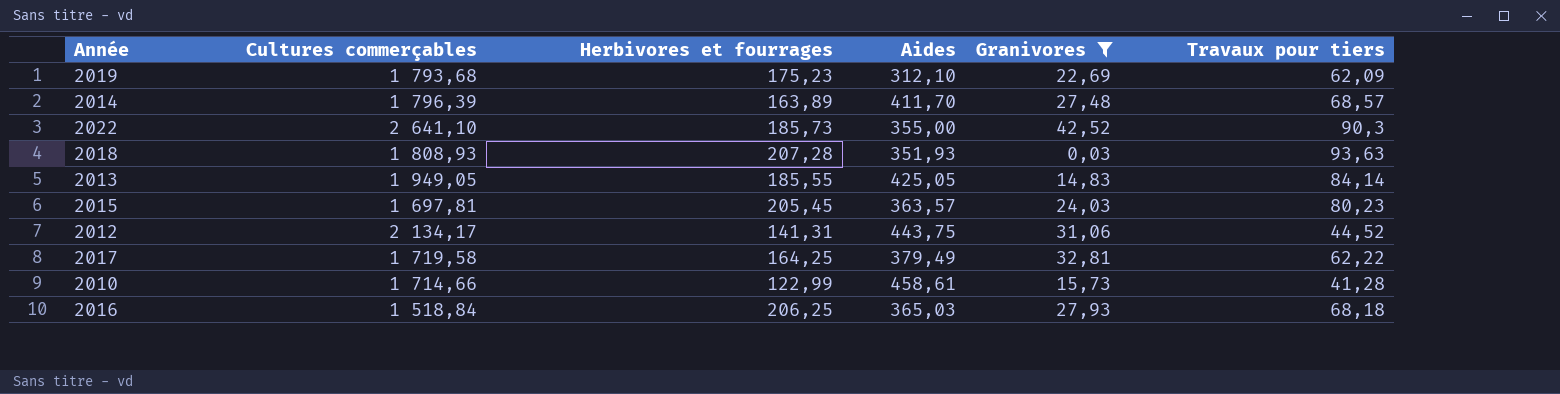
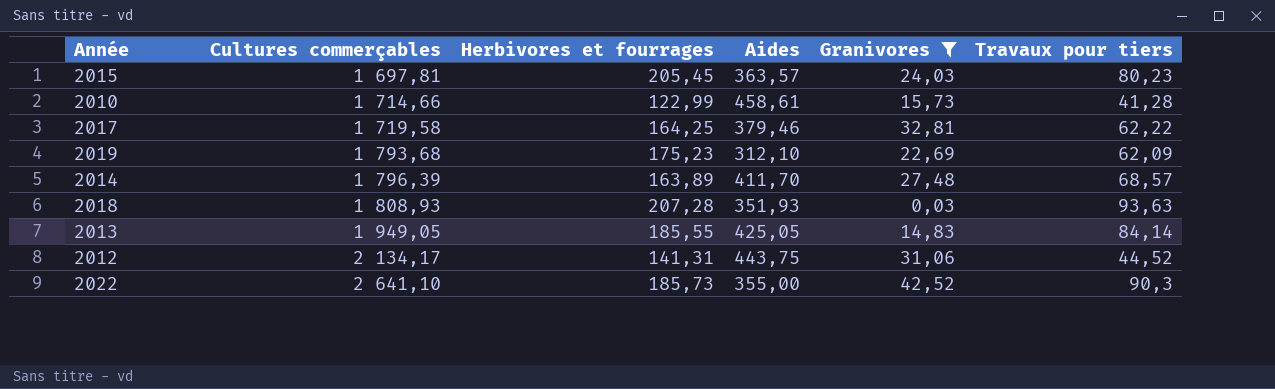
row order: none -> Cultures commerçables ascending
row 2016: 1 518,84 | 206,25 | 365,03 | 27,93 | 68,18 -> none
2017 | Aides: 379,49 -> 379,46

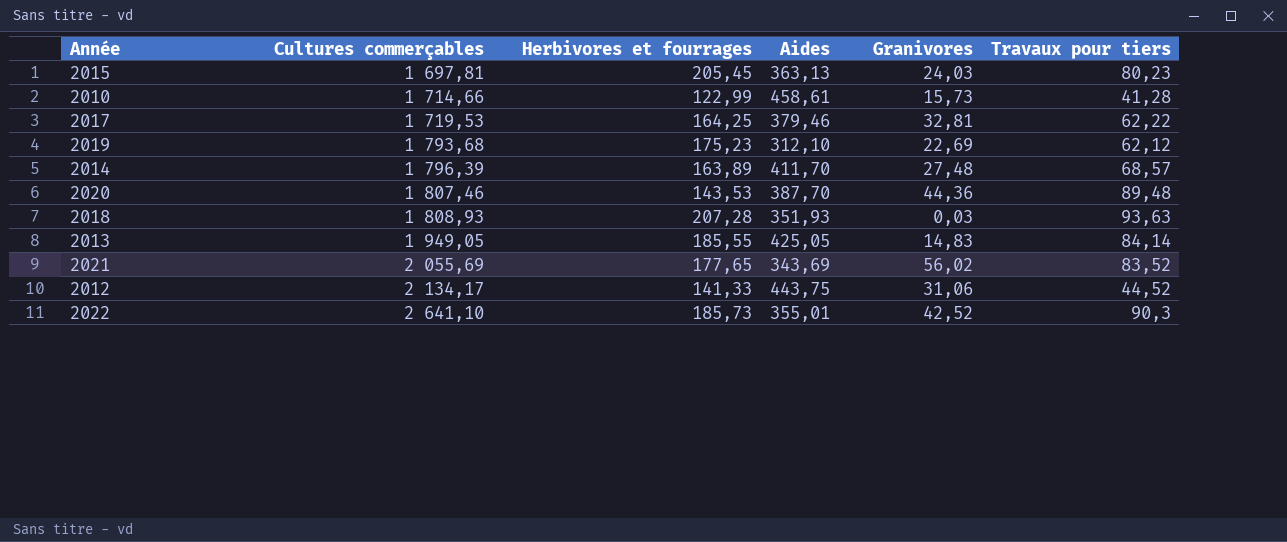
filter: Granivores <= 42,52 -> none
2015 | Aides: 363,57 -> 363,13
2017 | Cultures commerçables: 1 719,58 -> 1 719,53
2019 | Travaux pour tiers: 62,09 -> 62,12
2012 | Herbivores et fourrages: 141,31 -> 141,33
2022 | Aides: 355,00 -> 355,01

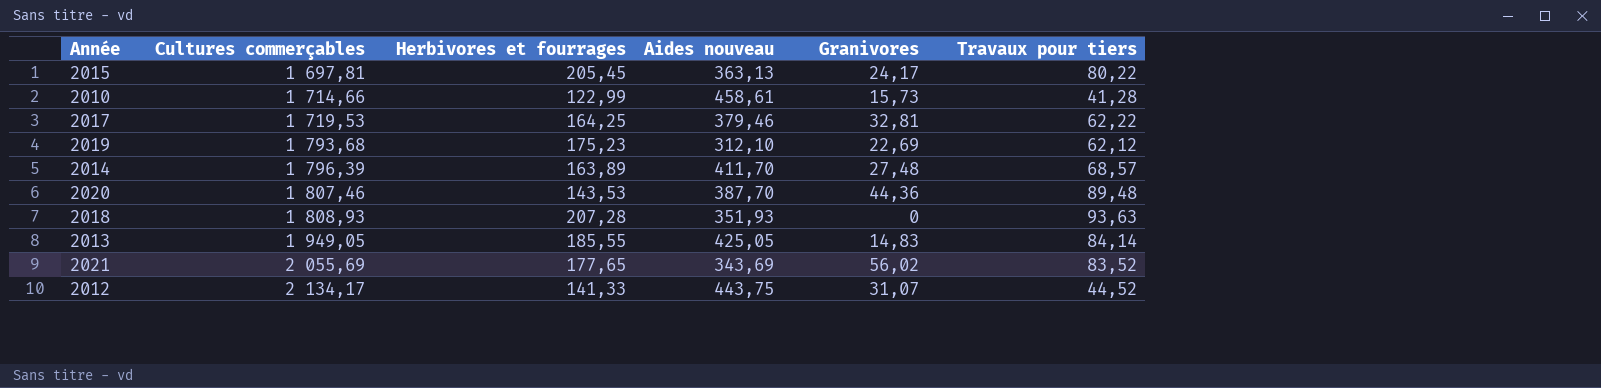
column name: Aides -> Aides nouveau
row 2022: 2 641,10 | 185,73 | 355,01 | 42,52 | 90,3 -> none
2015 | Granivores: 24,03 -> 24,17
2015 | Travaux pour tiers: 80,23 -> 80,22
2018 | Granivores: 0,03 -> 0
2012 | Granivores: 31,06 -> 31,07

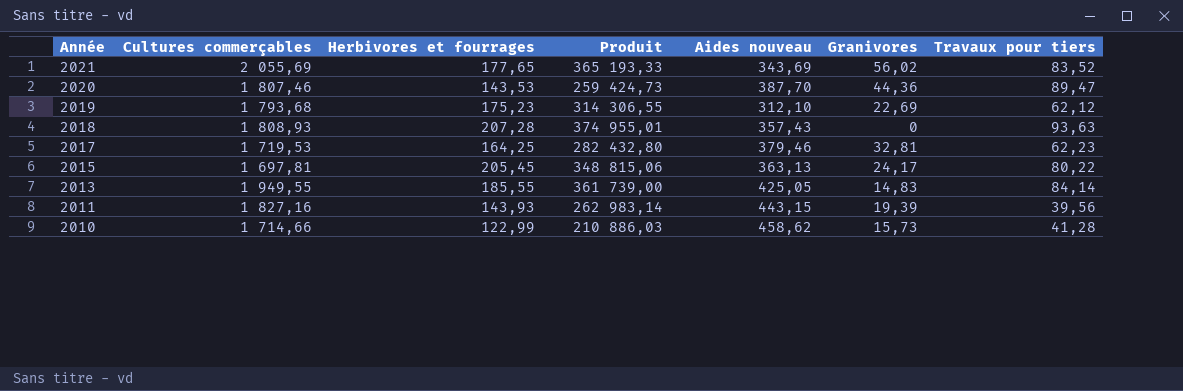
row order: Cultures commerçables ascending -> Année descending
column Produit | formula: none -> [Cultures commerçables] * [Herbivores et fourrages]
row 2014: 1 796,39 | 163,89 | 411,70 | 27,48 | 68,57 -> none
row 2012: 2 134,17 | 141,33 | 443,75 | 31,07 | 44,52 -> none
2020 | Travaux pour tiers: 89,48 -> 89,47
2018 | Aides nouveau: 351,93 -> 357,43
2017 | Travaux pour tiers: 62,22 -> 62,23
2013 | Cultures commerçables: 1 949,05 -> 1 949,55
row 2011: none -> 1 827,16 | 143,93 | 262 983,14 | 443,15 | 19,39 | 39,56
2010 | Aides nouveau: 458,61 -> 458,62

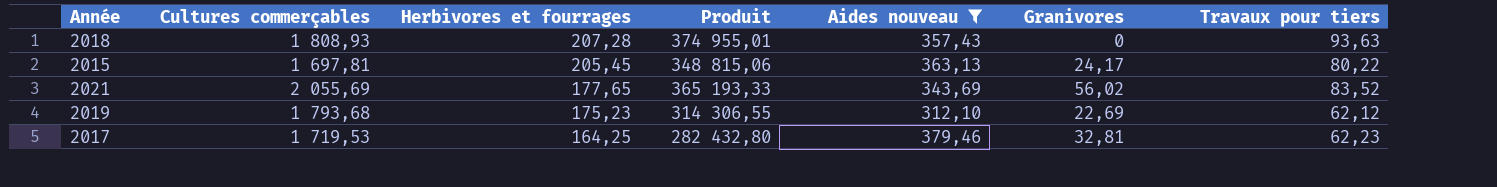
filter: none -> Aides nouveau <= 379,46
row order: Année descending -> Herbivores et fourrages descending

